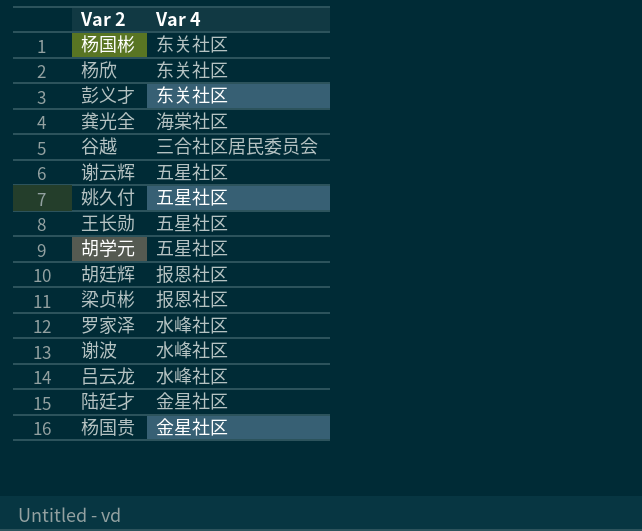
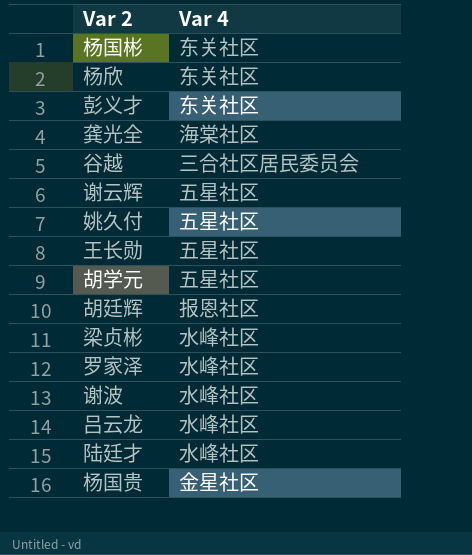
梁贞彬 | Var 4: 报恩社区 -> 水峰社区
陆廷才 | Var 4: 金星社区 -> 水峰社区

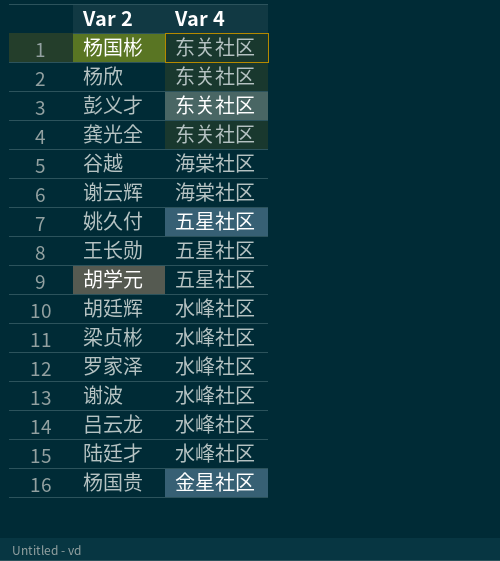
龚光全 | Var 4: 海棠社区 -> 东关社区
谷越 | Var 4: 三合社区居民委员会 -> 海棠社区
谢云辉 | Var 4: 五星社区 -> 海棠社区
胡廷辉 | Var 4: 报恩社区 -> 水峰社区

